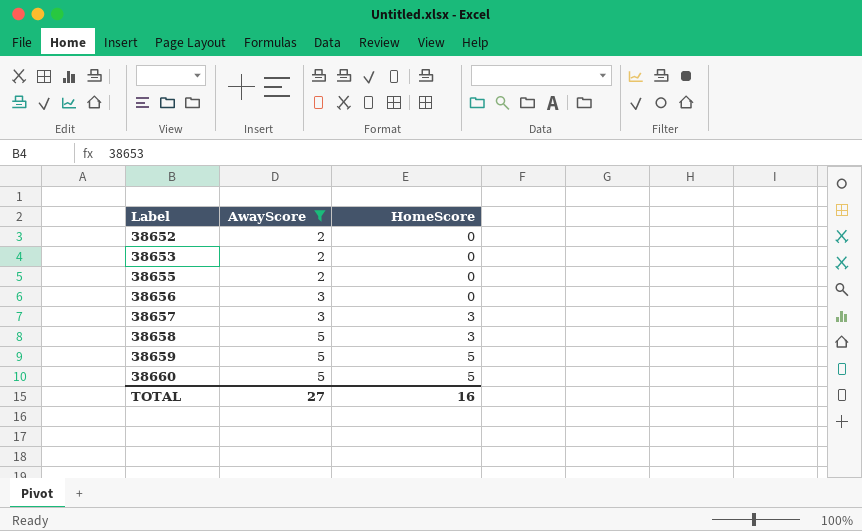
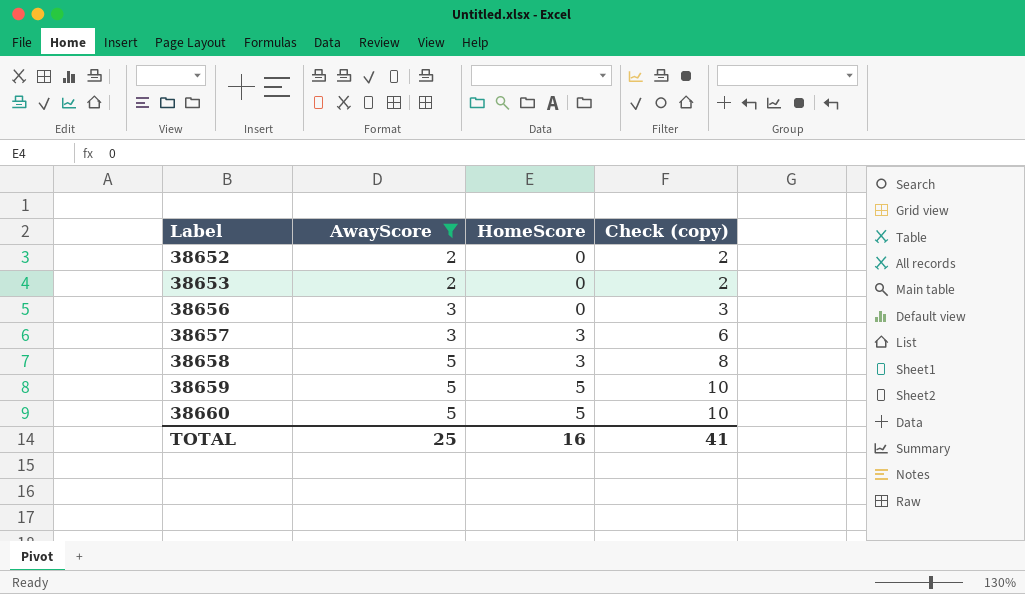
column Check (copy) | formula: none -> [AwayScore] + [HomeScore]
row 38655: 2 | 0 -> none
TOTAL | AwayScore: 27 -> 25

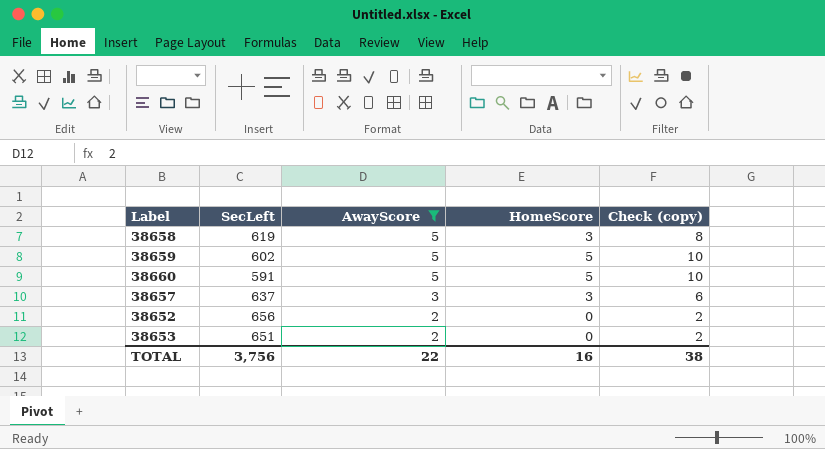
row order: Label ascending -> AwayScore descending
column SecLeft | position: none -> 2
row 38656: 3 | 0 | 3 -> none
TOTAL | AwayScore: 25 -> 22
TOTAL | Check (copy): 41 -> 38

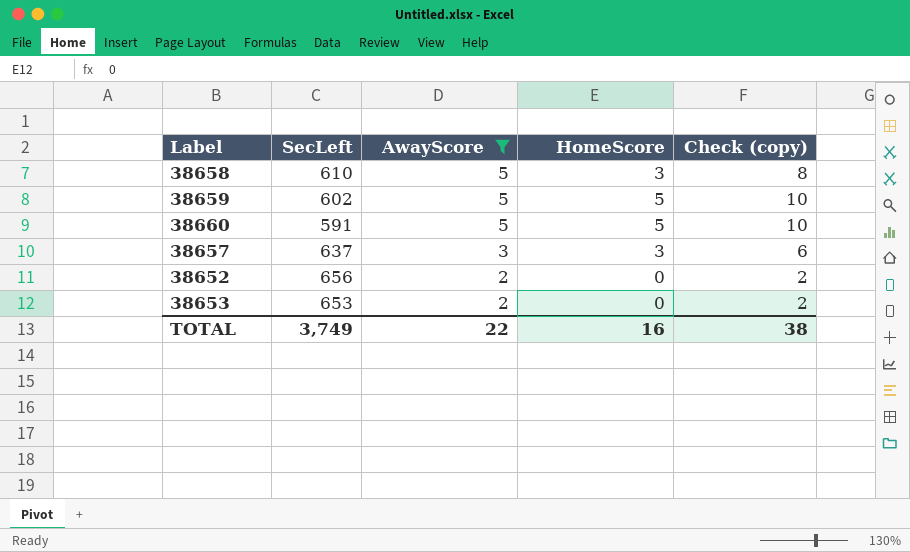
38658 | SecLeft: 619 -> 610
38653 | SecLeft: 651 -> 653
TOTAL | SecLeft: 3,756 -> 3,749

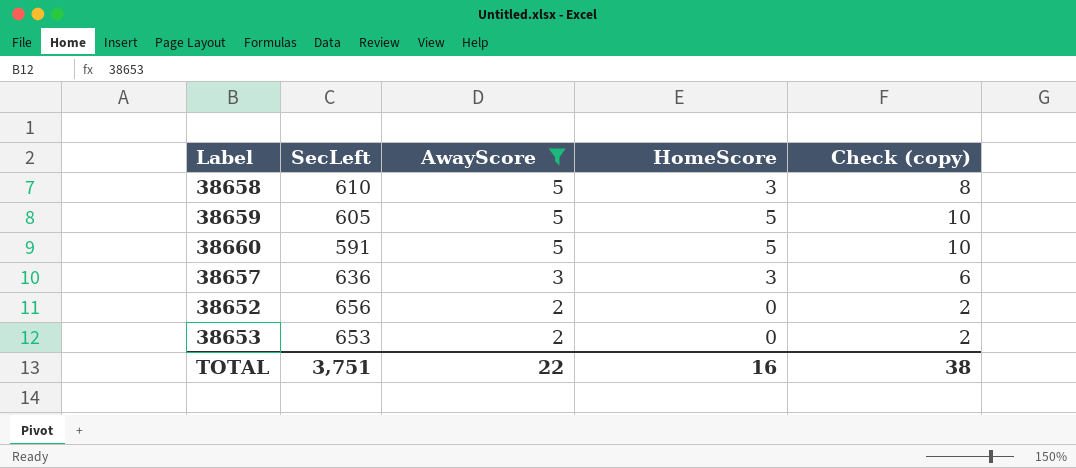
38659 | SecLeft: 602 -> 605
38657 | SecLeft: 637 -> 636
TOTAL | SecLeft: 3,749 -> 3,751

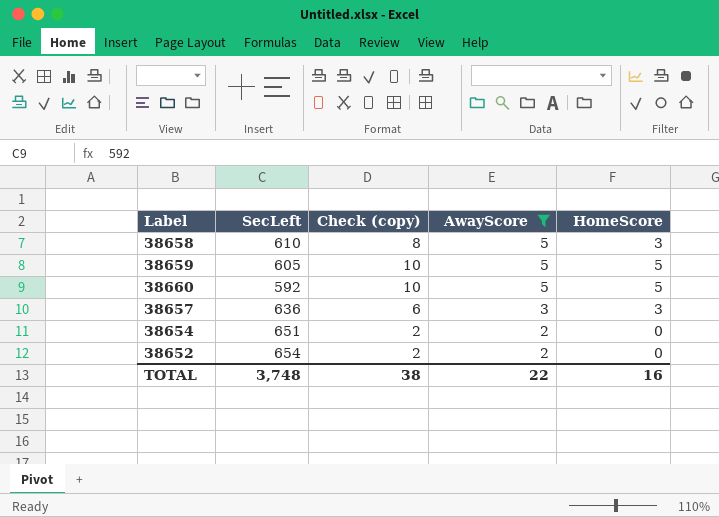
column Check (copy) | position: 5 -> 3
row 38653: 653 | 2 | 0 | 2 -> none
38660 | SecLeft: 591 -> 592
row 38654: none -> 651 | 2 | 2 | 0
38652 | SecLeft: 656 -> 654
TOTAL | SecLeft: 3,751 -> 3,748

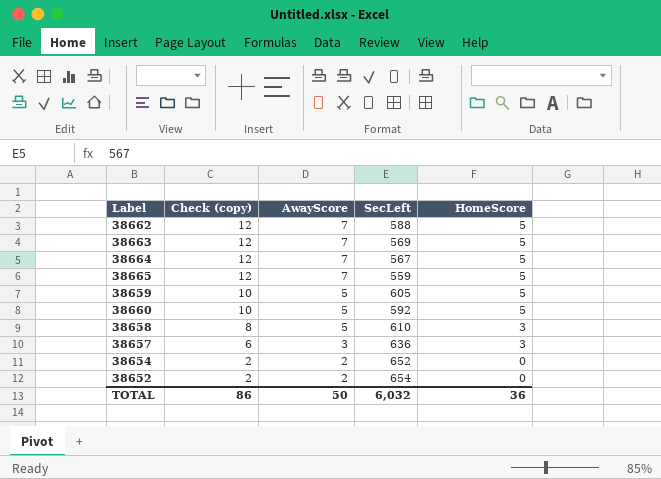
filter: AwayScore != 7 -> none
row order: AwayScore descending -> Check (copy) descending
column SecLeft | position: 2 -> 4
38654 | SecLeft: 651 -> 652
TOTAL | Check (copy): 38 -> 86
TOTAL | AwayScore: 22 -> 50
TOTAL | SecLeft: 3,748 -> 6,032
TOTAL | HomeScore: 16 -> 36

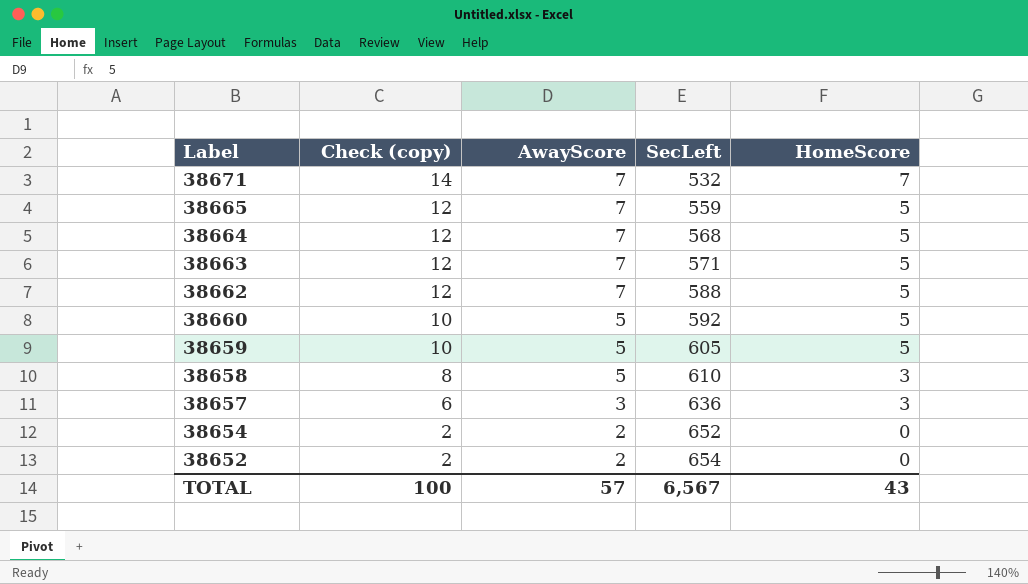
row order: Check (copy) descending -> Label descending
row 38671: none -> 14 | 7 | 532 | 7
38664 | SecLeft: 567 -> 568
38663 | SecLeft: 569 -> 571
TOTAL | Check (copy): 86 -> 100
TOTAL | AwayScore: 50 -> 57
TOTAL | SecLeft: 6,032 -> 6,567
TOTAL | HomeScore: 36 -> 43

